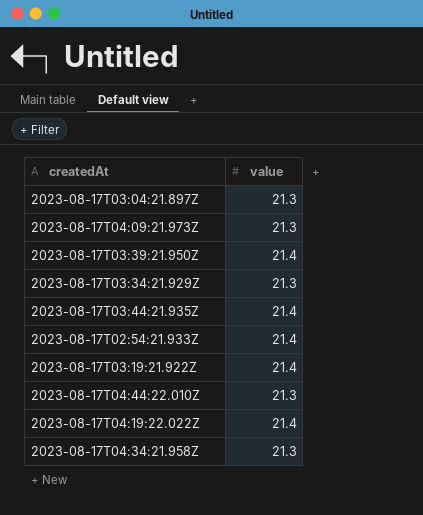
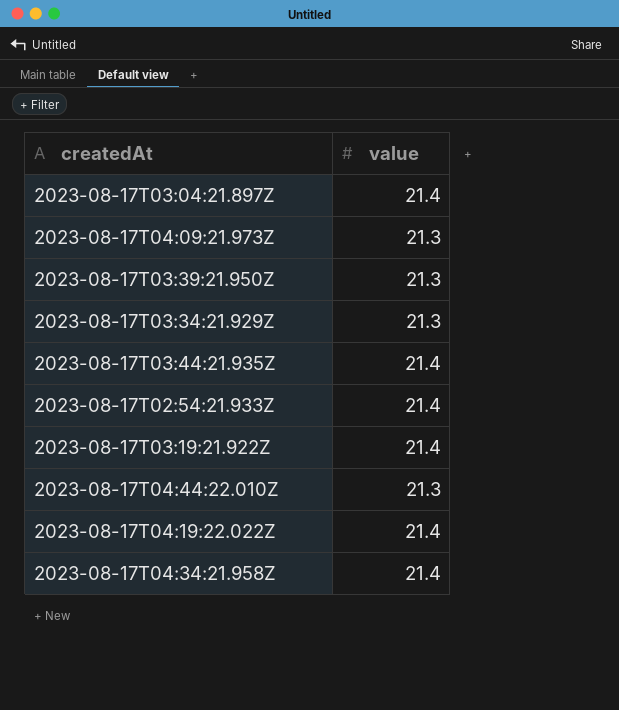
2023-08-17T03:04:21.897Z | value: 21.3 -> 21.4
2023-08-17T03:39:21.950Z | value: 21.4 -> 21.3
2023-08-17T04:34:21.958Z | value: 21.3 -> 21.4

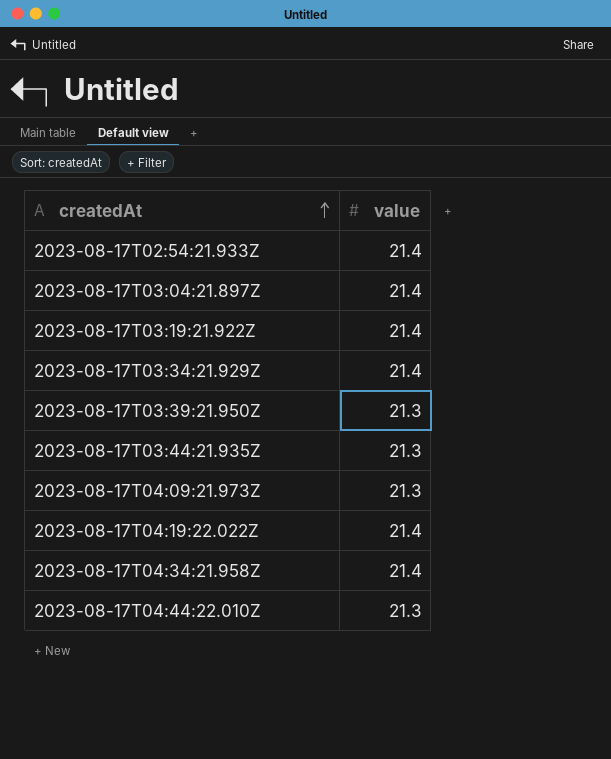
row order: none -> createdAt ascending
2023-08-17T03:34:21.929Z | value: 21.3 -> 21.4
2023-08-17T03:44:21.935Z | value: 21.4 -> 21.3

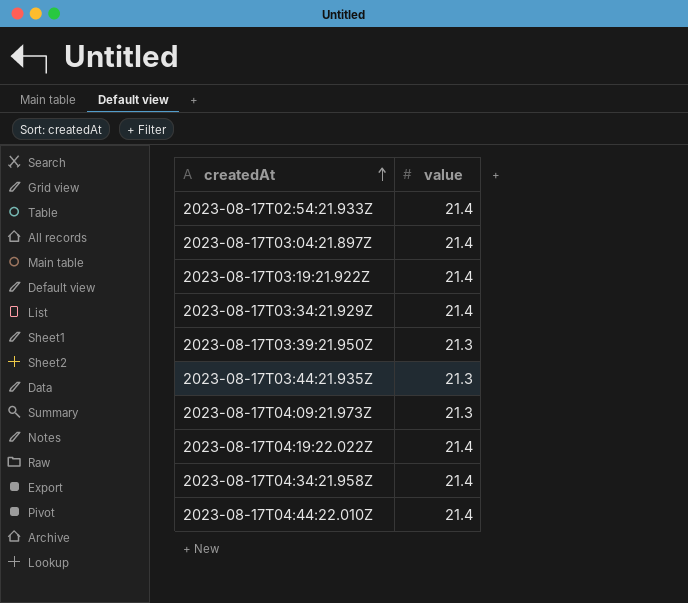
2023-08-17T04:44:22.010Z | value: 21.3 -> 21.4

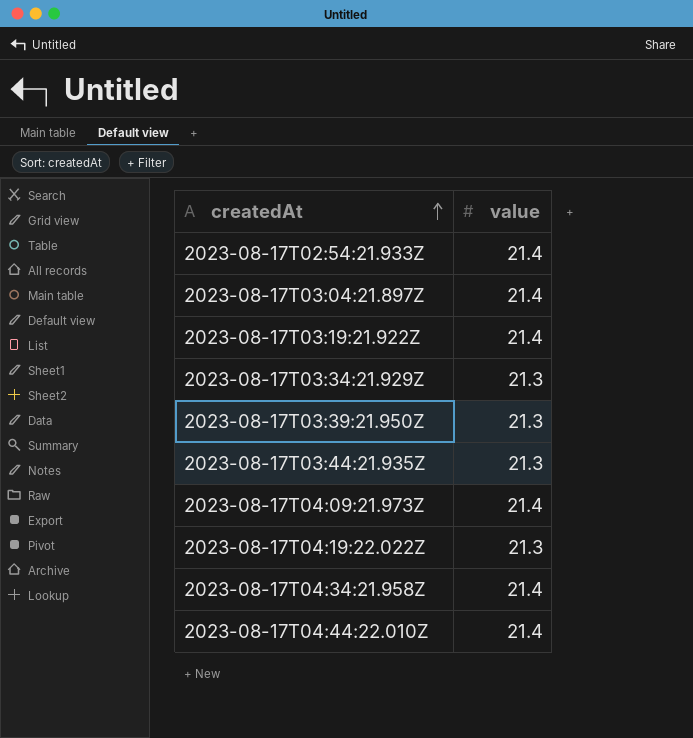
2023-08-17T03:34:21.929Z | value: 21.4 -> 21.3
2023-08-17T04:09:21.973Z | value: 21.3 -> 21.4
2023-08-17T04:19:22.022Z | value: 21.4 -> 21.3

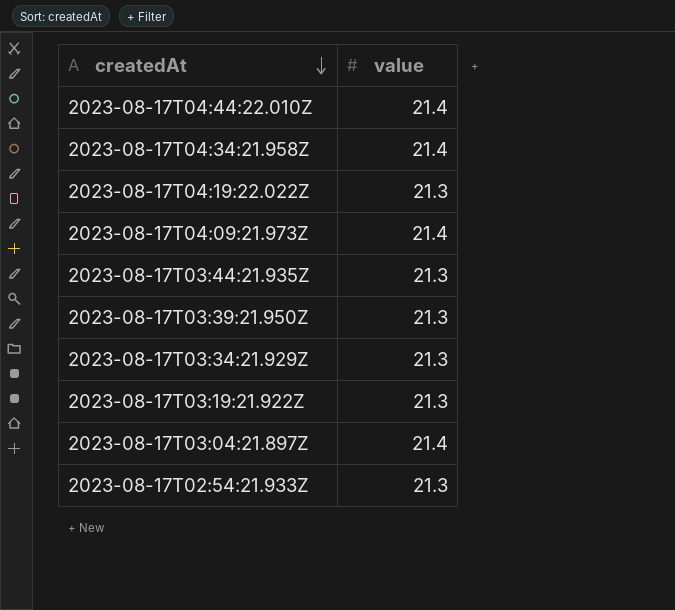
row order: createdAt ascending -> createdAt descending
2023-08-17T03:19:21.922Z | value: 21.4 -> 21.3
2023-08-17T02:54:21.933Z | value: 21.4 -> 21.3

